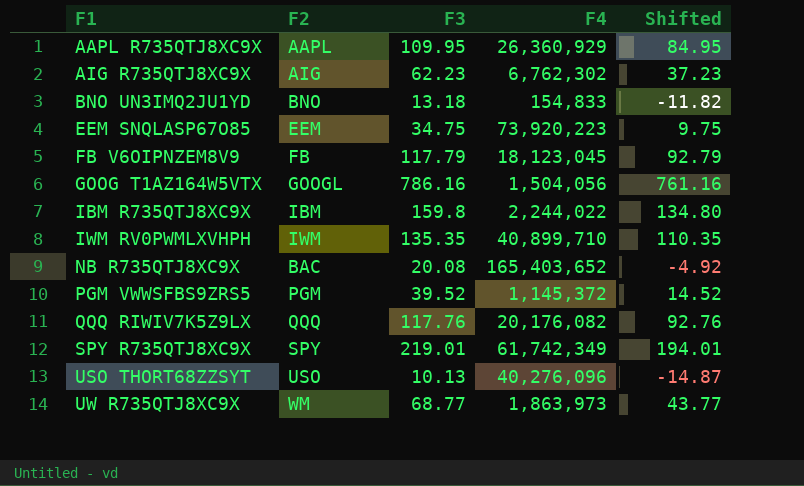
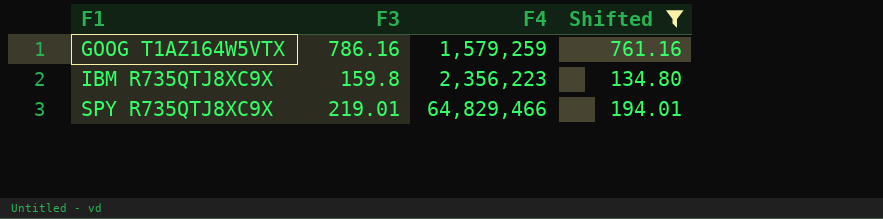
filter: none -> Shifted >= 134.80
column F2 | position: 2 -> none
GOOG T1AZ164W5VTX | F4: 1,504,056 -> 1,579,259
IBM R735QTJ8XC9X | F4: 2,244,022 -> 2,356,223
SPY R735QTJ8XC9X | F4: 61,742,349 -> 64,829,466

